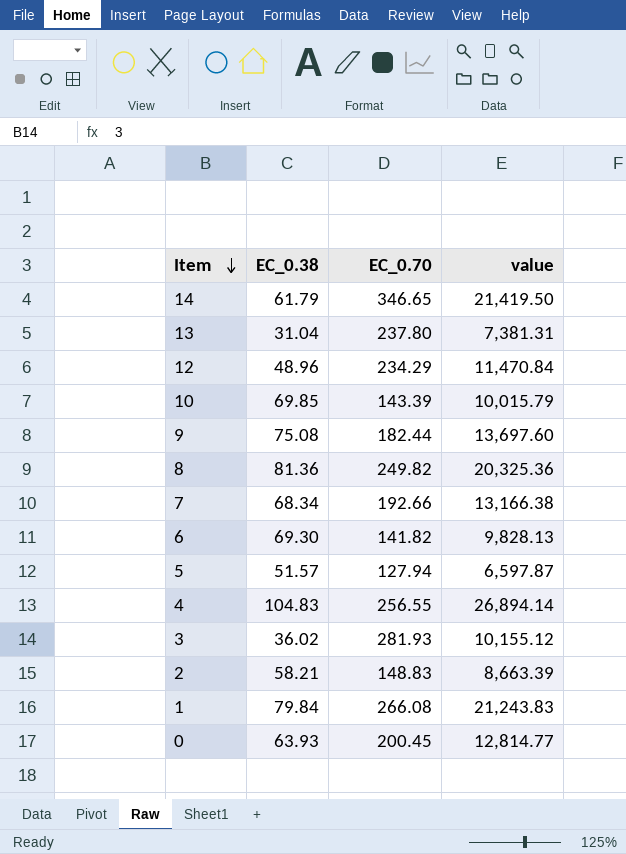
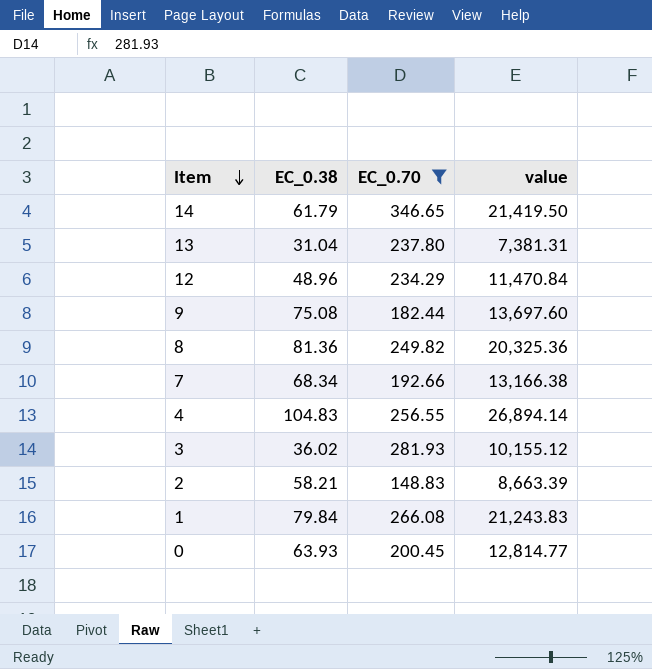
filter: none -> EC_0.70 >= 148.83

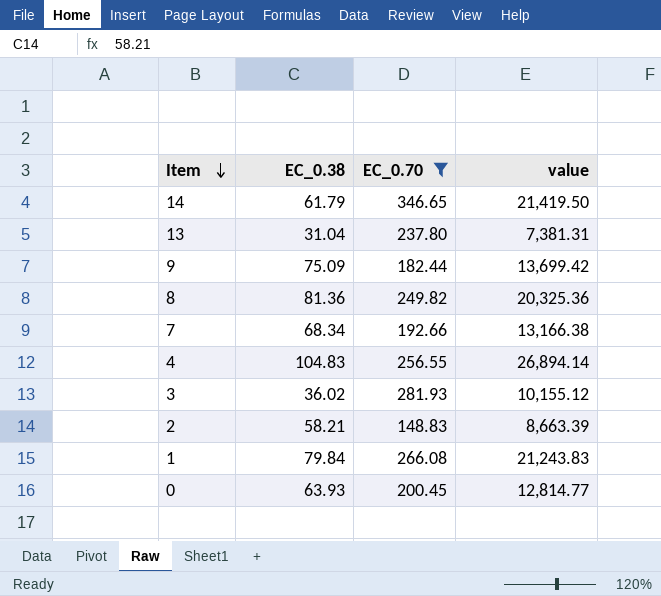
row 12: 48.96 | 234.29 | 11,470.84 -> none
9 | EC_0.38: 75.08 -> 75.09
9 | value: 13,697.60 -> 13,699.42

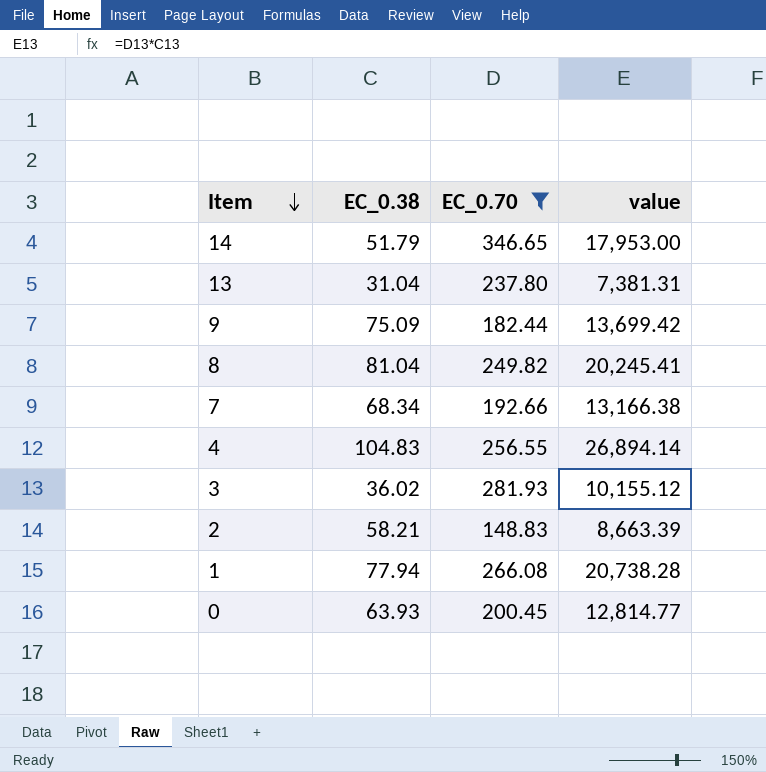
14 | EC_0.38: 61.79 -> 51.79
14 | value: 21,419.50 -> 17,953.00
8 | EC_0.38: 81.36 -> 81.04
8 | value: 20,325.36 -> 20,245.41
1 | EC_0.38: 79.84 -> 77.94
1 | value: 21,243.83 -> 20,738.28

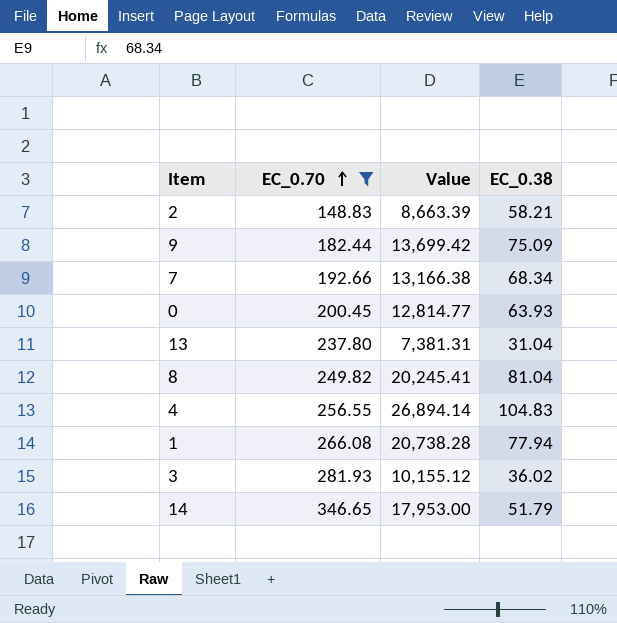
row order: Item descending -> EC_0.70 ascending
column name: value -> Value
column EC_0.38 | position: 2 -> 4

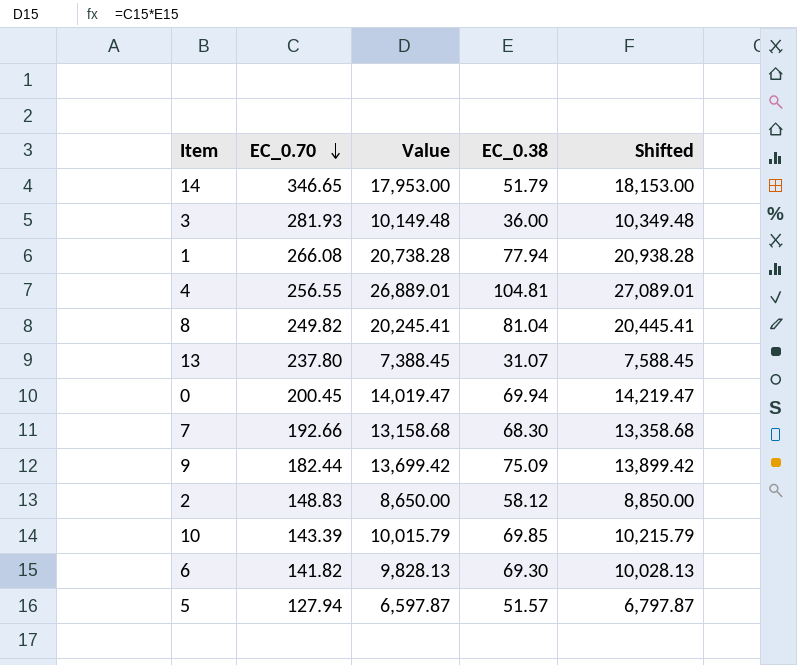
filter: EC_0.70 >= 148.83 -> none
row order: EC_0.70 ascending -> EC_0.70 descending
column Shifted | formula: none -> [Value] + 200
3 | Value: 10,155.12 -> 10,149.48
3 | EC_0.38: 36.02 -> 36.00
4 | Value: 26,894.14 -> 26,889.01
4 | EC_0.38: 104.83 -> 104.81
13 | Value: 7,381.31 -> 7,388.45
13 | EC_0.38: 31.04 -> 31.07
0 | Value: 12,814.77 -> 14,019.47
0 | EC_0.38: 63.93 -> 69.94
7 | Value: 13,166.38 -> 13,158.68
7 | EC_0.38: 68.34 -> 68.30
2 | Value: 8,663.39 -> 8,650.00
2 | EC_0.38: 58.21 -> 58.12

